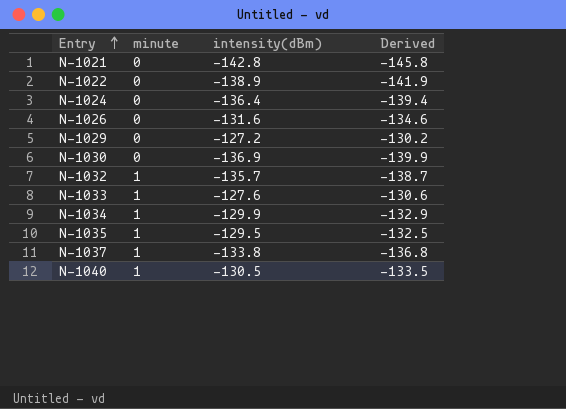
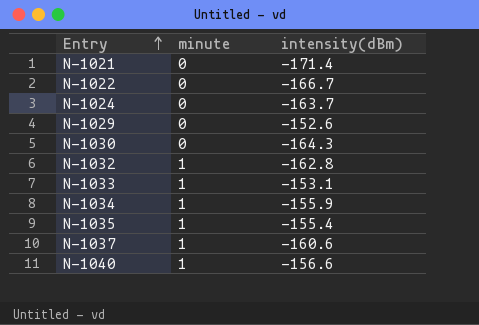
column Derived | formula: [intensity(dBm)] - 3 -> none
row N-1026: 0 | -131.6 | -134.6 -> none
N-1021 | intensity(dBm): -142.8 -> -171.4
N-1022 | intensity(dBm): -138.9 -> -166.7
N-1024 | intensity(dBm): -136.4 -> -163.7
N-1029 | intensity(dBm): -127.2 -> -152.6
N-1030 | intensity(dBm): -136.9 -> -164.3
N-1032 | intensity(dBm): -135.7 -> -162.8
N-1033 | intensity(dBm): -127.6 -> -153.1
N-1034 | intensity(dBm): -129.9 -> -155.9
N-1035 | intensity(dBm): -129.5 -> -155.4
N-1037 | intensity(dBm): -133.8 -> -160.6
N-1040 | intensity(dBm): -130.5 -> -156.6

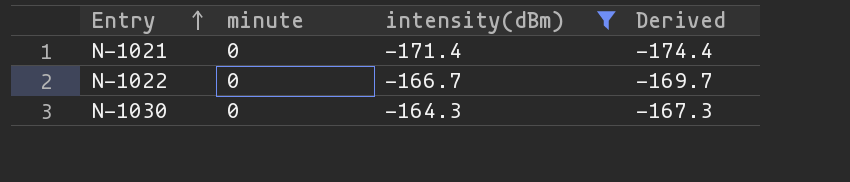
filter: none -> intensity(dBm) <= -164.3
column Derived | formula: none -> [intensity(dBm)] - 3

